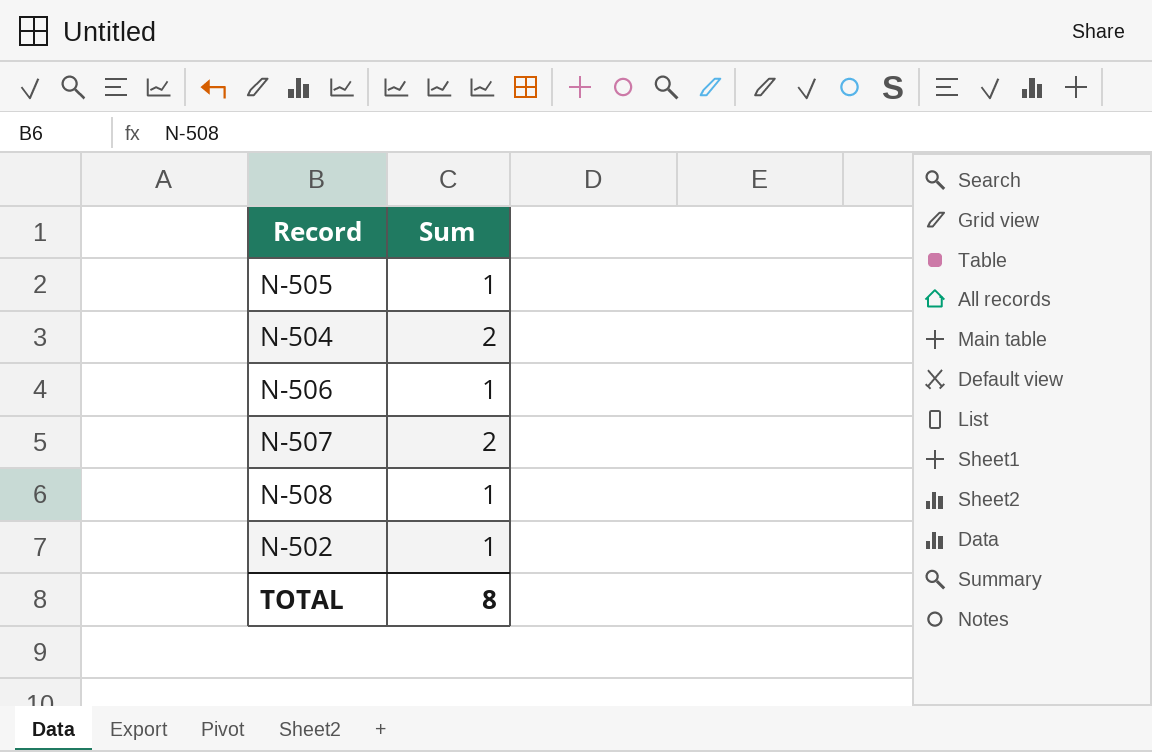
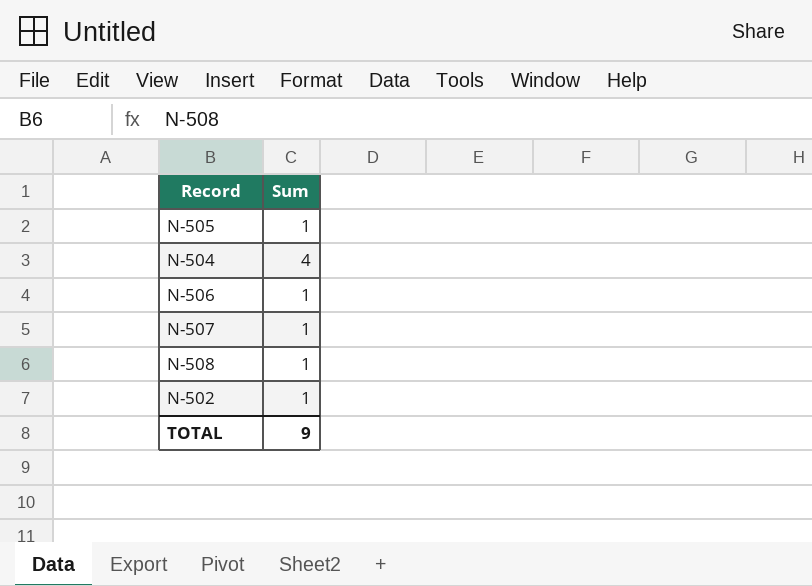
N-504 | Sum: 2 -> 4
N-507 | Sum: 2 -> 1
TOTAL | Sum: 8 -> 9

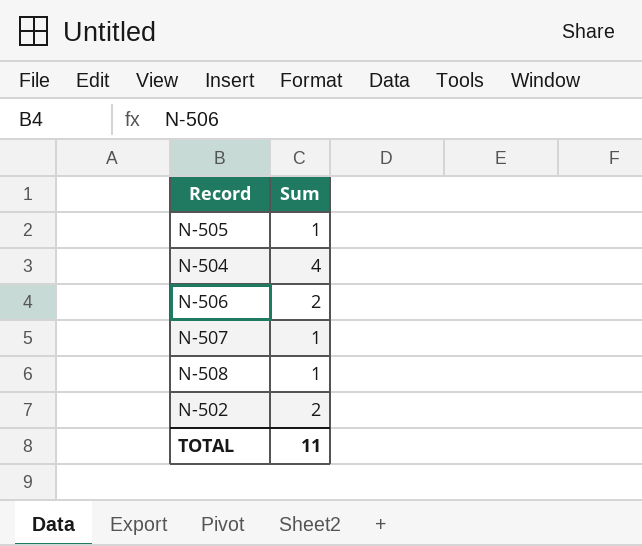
N-506 | Sum: 1 -> 2
N-502 | Sum: 1 -> 2
TOTAL | Sum: 9 -> 11

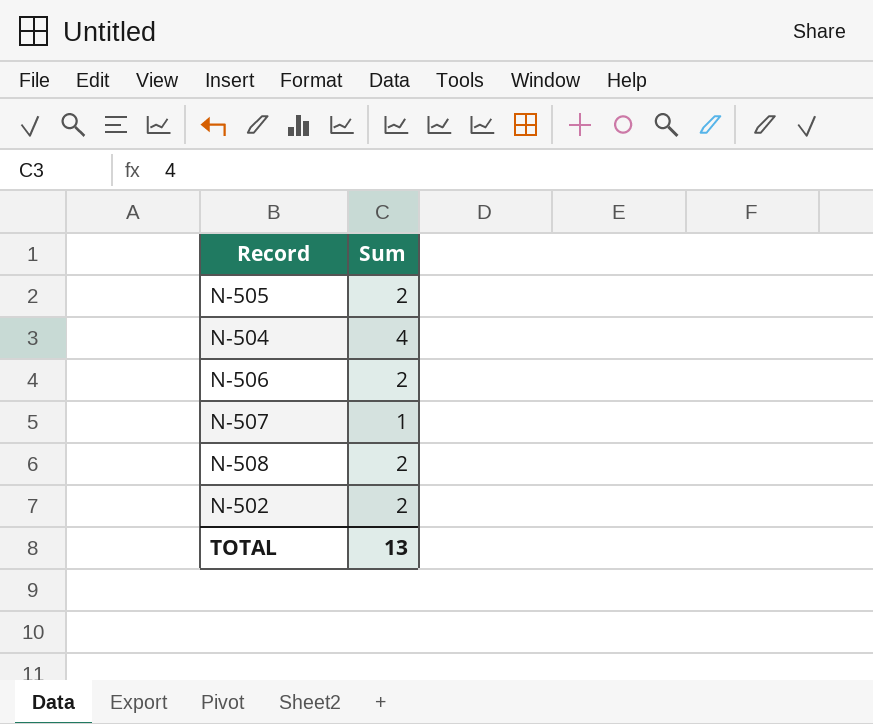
N-505 | Sum: 1 -> 2
N-508 | Sum: 1 -> 2
TOTAL | Sum: 11 -> 13

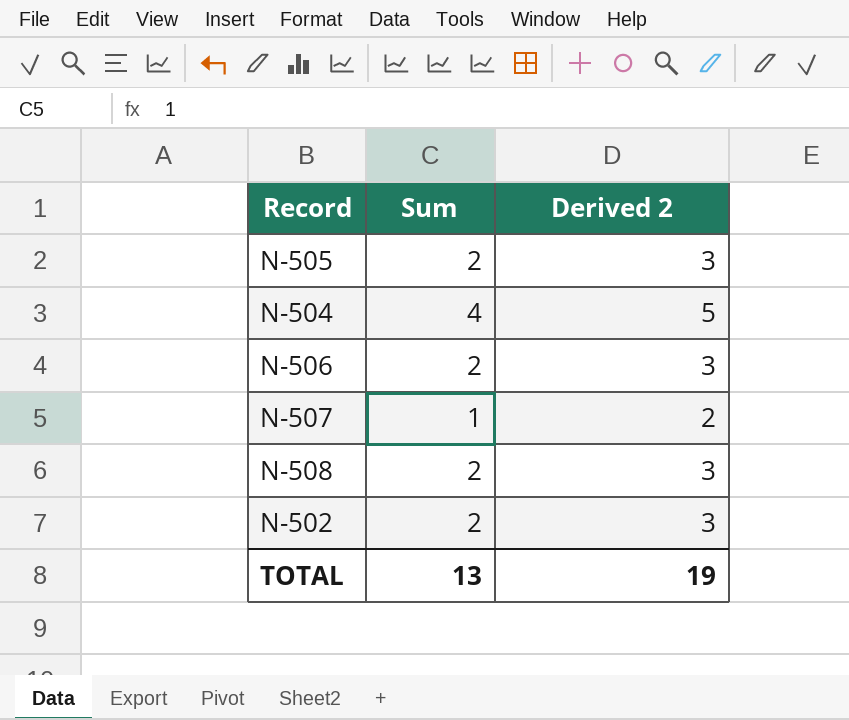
column Derived 2 | formula: none -> [Sum] + 1

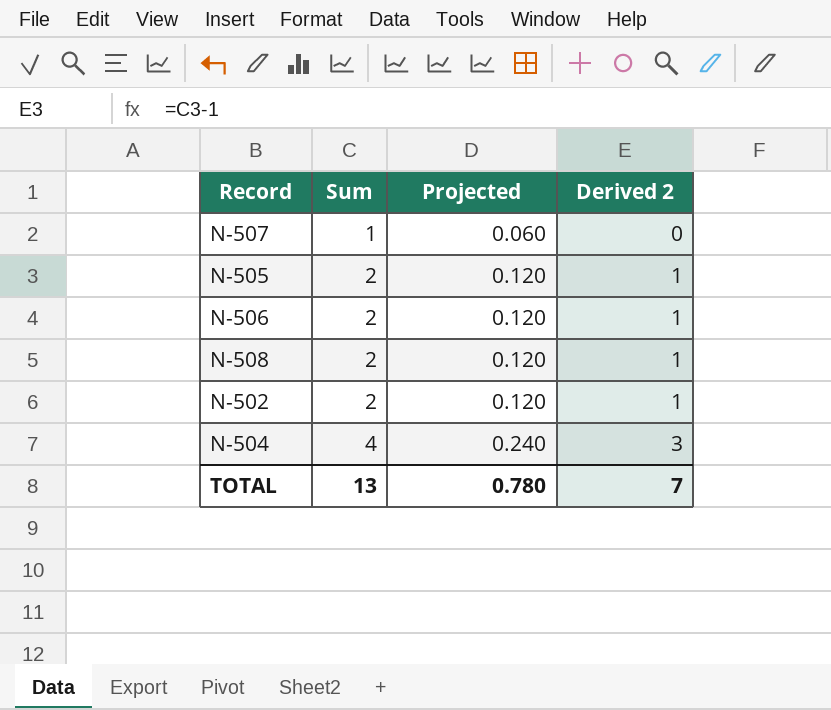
row order: none -> Sum ascending
column Projected | formula: none -> [Sum] * 0.06
column Derived 2 | formula: [Sum] + 1 -> [Sum] - 1
TOTAL | Derived 2: 19 -> 7

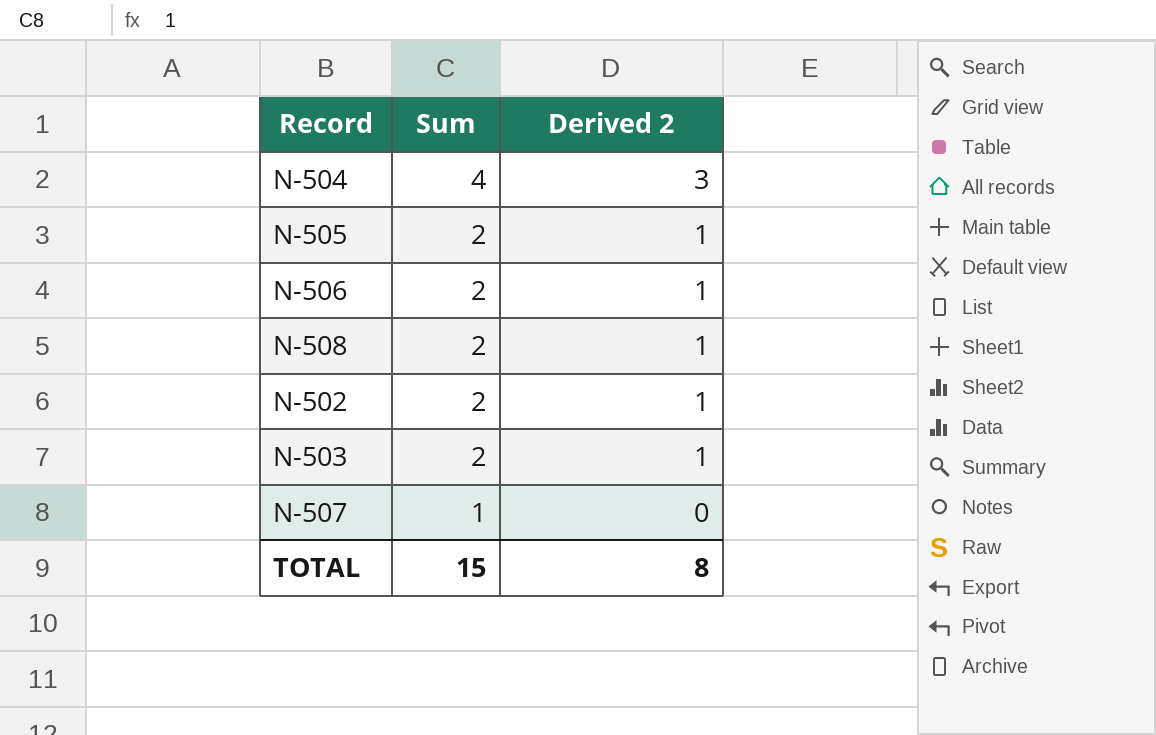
row order: Sum ascending -> Sum descending
column Projected | formula: [Sum] * 0.06 -> none
row N-503: none -> 2 | 1
TOTAL | Sum: 13 -> 15
TOTAL | Derived 2: 7 -> 8

